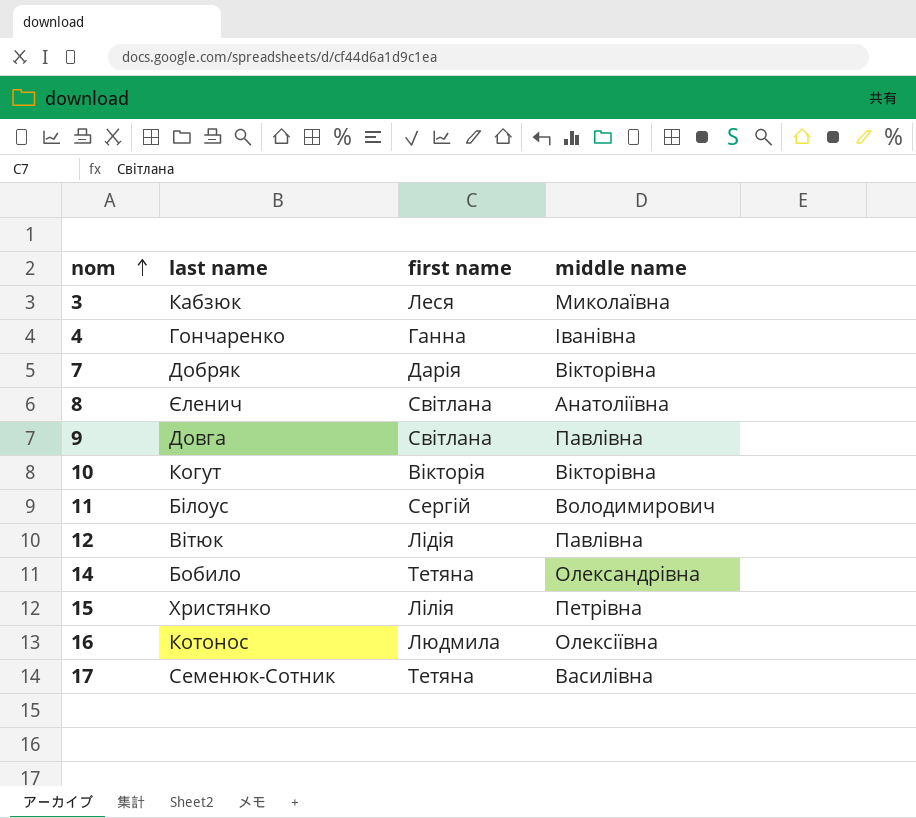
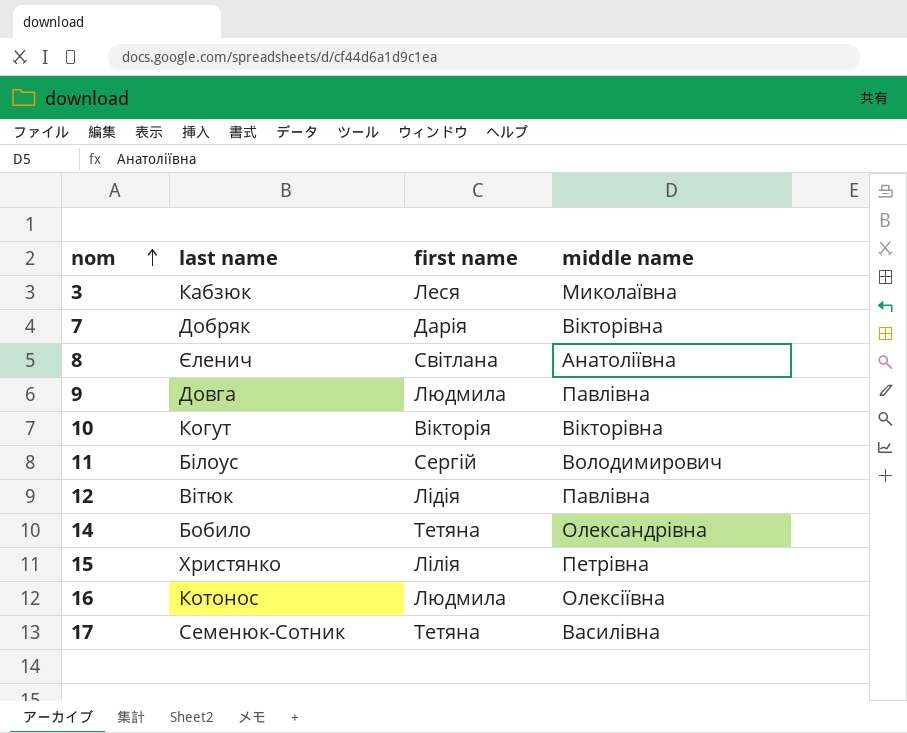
row 4: Гончаренко | Ганна | Іванівна -> none
9 | first name: Світлана -> Людмила

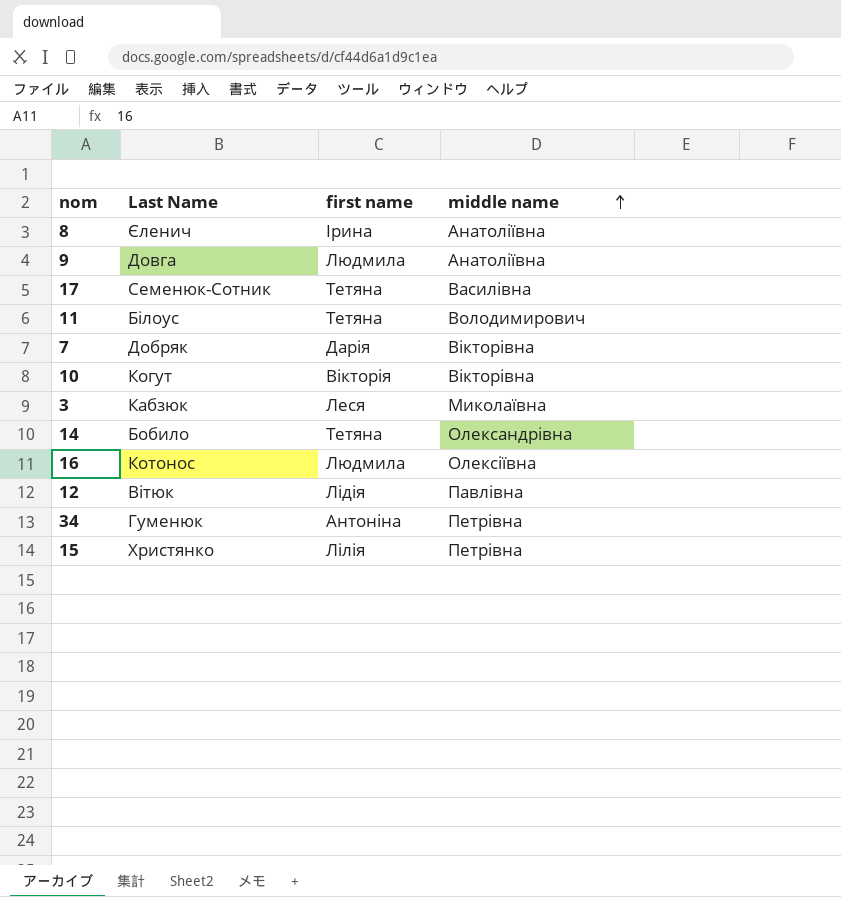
row order: nom ascending -> middle name ascending
column name: last name -> Last Name
8 | first name: Світлана -> Ірина
9 | middle name: Павлівна -> Анатоліївна
11 | first name: Сергій -> Тетяна
row 34: none -> Гуменюк | Антоніна | Петрівна

